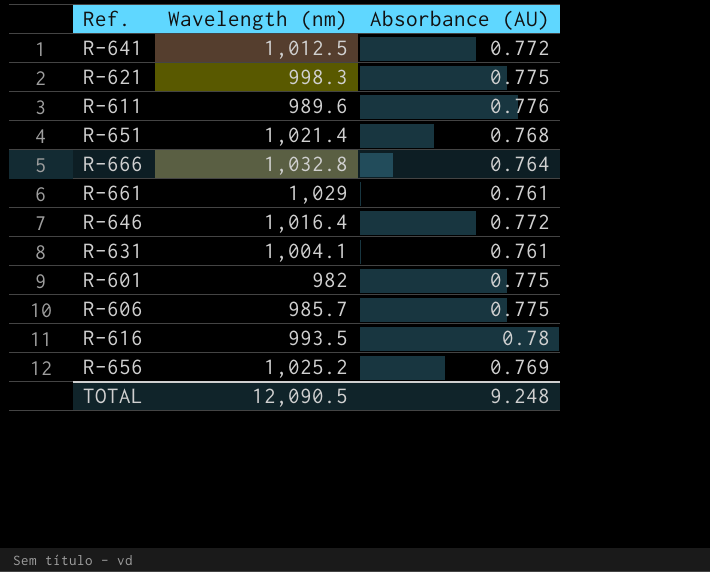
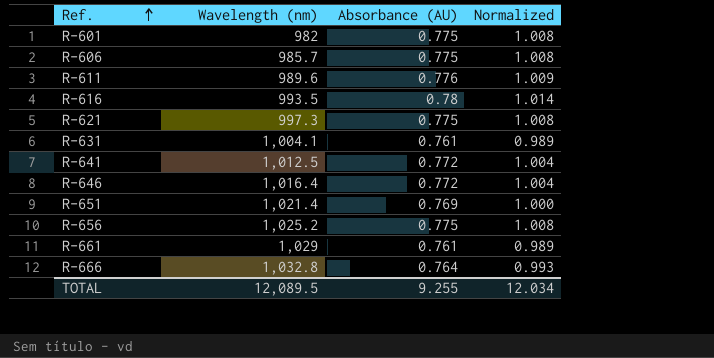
row order: none -> Ref. ascending
column Normalized | formula: none -> [Absorbance (AU)] * 1.3
R-621 | Wavelength (nm): 998.3 -> 997.3
R-651 | Absorbance (AU): 0.768 -> 0.769
R-656 | Absorbance (AU): 0.769 -> 0.775
TOTAL | Wavelength (nm): 12,090.5 -> 12,089.5
TOTAL | Absorbance (AU): 9.248 -> 9.255

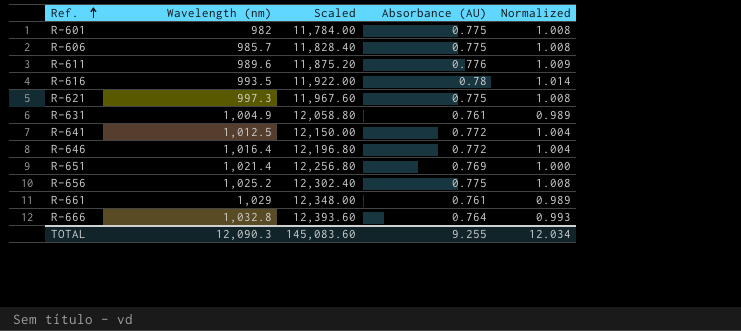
column Scaled | formula: none -> [Wavelength (nm)] * 12
R-631 | Wavelength (nm): 1,004.1 -> 1,004.9
TOTAL | Wavelength (nm): 12,089.5 -> 12,090.3

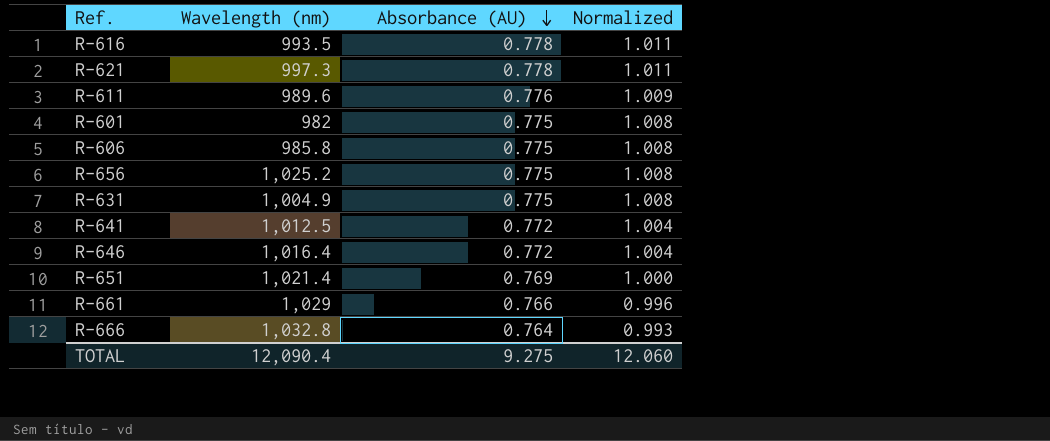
row order: Ref. ascending -> Absorbance (AU) descending
column Scaled | formula: [Wavelength (nm)] * 12 -> none
R-616 | Absorbance (AU): 0.78 -> 0.778
R-616 | Normalized: 1.014 -> 1.011
R-621 | Absorbance (AU): 0.775 -> 0.778
R-621 | Normalized: 1.008 -> 1.011
R-606 | Wavelength (nm): 985.7 -> 985.8
R-631 | Absorbance (AU): 0.761 -> 0.775
R-631 | Normalized: 0.989 -> 1.008
R-661 | Absorbance (AU): 0.761 -> 0.766
R-661 | Normalized: 0.989 -> 0.996
TOTAL | Wavelength (nm): 12,090.3 -> 12,090.4
TOTAL | Absorbance (AU): 9.255 -> 9.275
TOTAL | Normalized: 12.034 -> 12.060

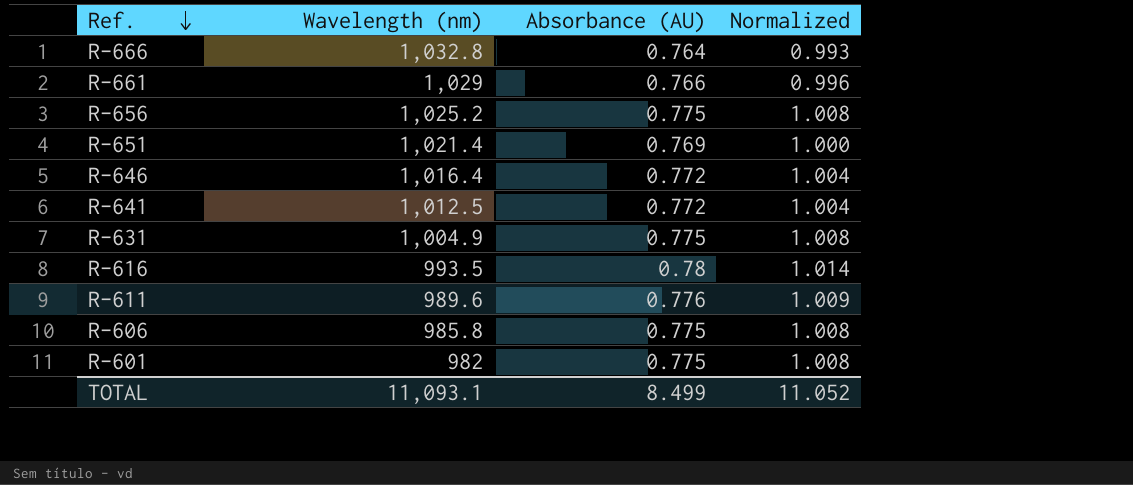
row order: Absorbance (AU) descending -> Ref. descending
row R-621: 997.3 | 0.778 | 1.011 -> none
R-616 | Absorbance (AU): 0.778 -> 0.78
R-616 | Normalized: 1.011 -> 1.014
TOTAL | Wavelength (nm): 12,090.4 -> 11,093.1
TOTAL | Absorbance (AU): 9.275 -> 8.499
TOTAL | Normalized: 12.060 -> 11.052

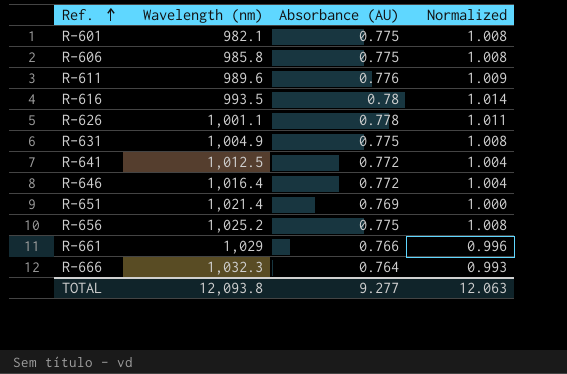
row order: Ref. descending -> Ref. ascending
R-601 | Wavelength (nm): 982 -> 982.1
row R-626: none -> 1,001.1 | 0.778 | 1.011
R-666 | Wavelength (nm): 1,032.8 -> 1,032.3
TOTAL | Wavelength (nm): 11,093.1 -> 12,093.8
TOTAL | Absorbance (AU): 8.499 -> 9.277
TOTAL | Normalized: 11.052 -> 12.063

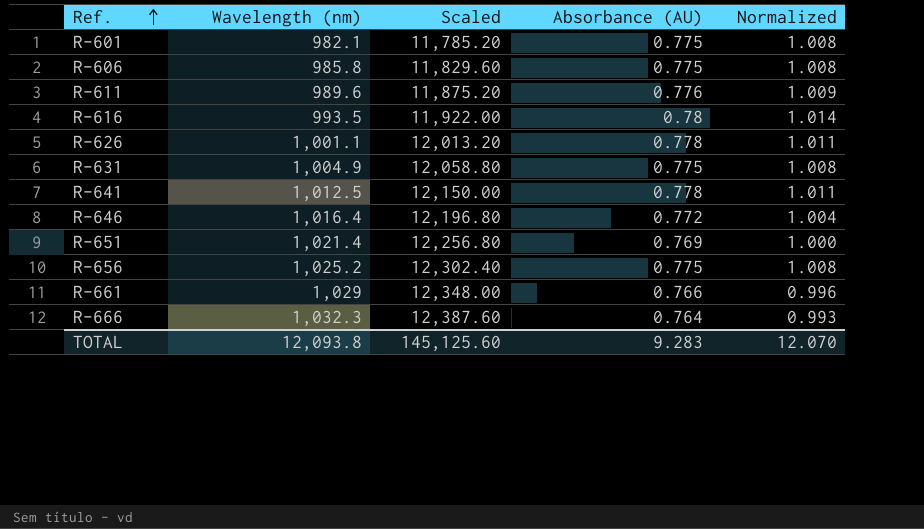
column Scaled | formula: none -> [Wavelength (nm)] * 12
R-641 | Absorbance (AU): 0.772 -> 0.778
R-641 | Normalized: 1.004 -> 1.011
TOTAL | Absorbance (AU): 9.277 -> 9.283
TOTAL | Normalized: 12.063 -> 12.070

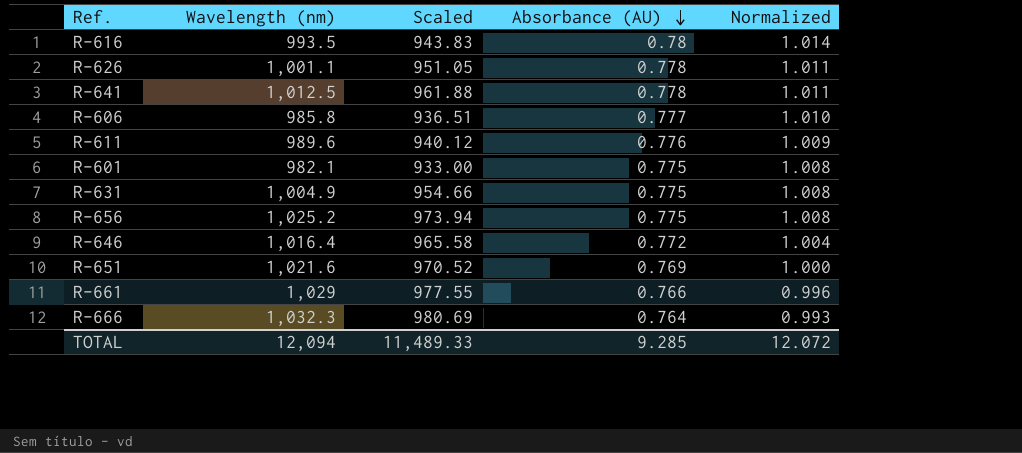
row order: Ref. ascending -> Absorbance (AU) descending
column Scaled | formula: [Wavelength (nm)] * 12 -> [Wavelength (nm)] * 0.95
R-606 | Absorbance (AU): 0.775 -> 0.777
R-606 | Normalized: 1.008 -> 1.010
R-651 | Wavelength (nm): 1,021.4 -> 1,021.6
TOTAL | Wavelength (nm): 12,093.8 -> 12,094
TOTAL | Scaled: 145,125.60 -> 11,489.33
TOTAL | Absorbance (AU): 9.283 -> 9.285
TOTAL | Normalized: 12.070 -> 12.072

